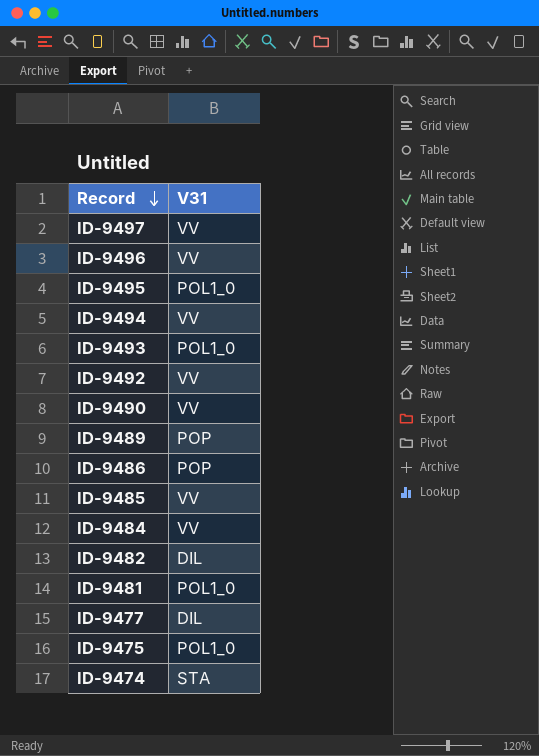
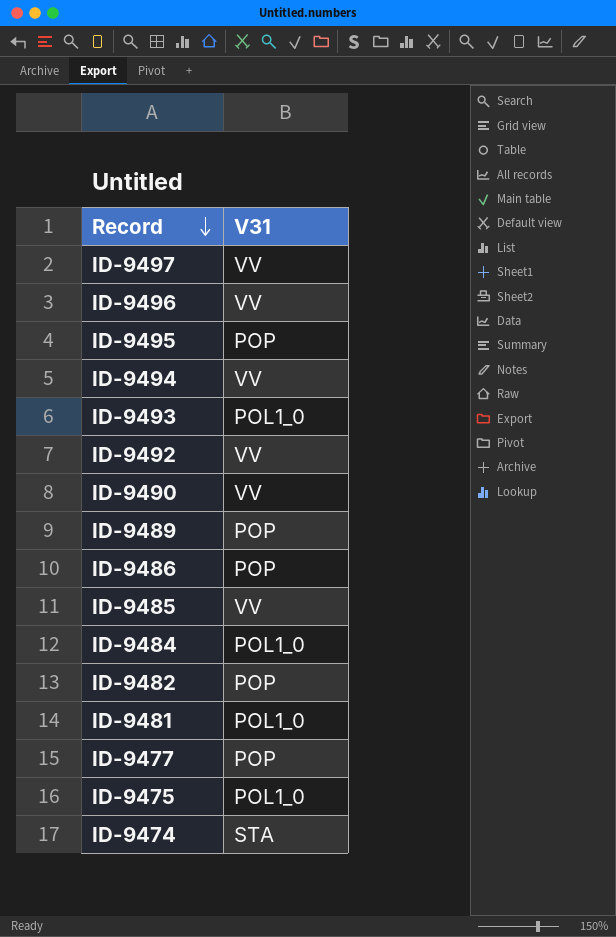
ID-9495 | V31: POL1_0 -> POP
ID-9484 | V31: VV -> POL1_0
ID-9482 | V31: DIL -> POP
ID-9477 | V31: DIL -> POP

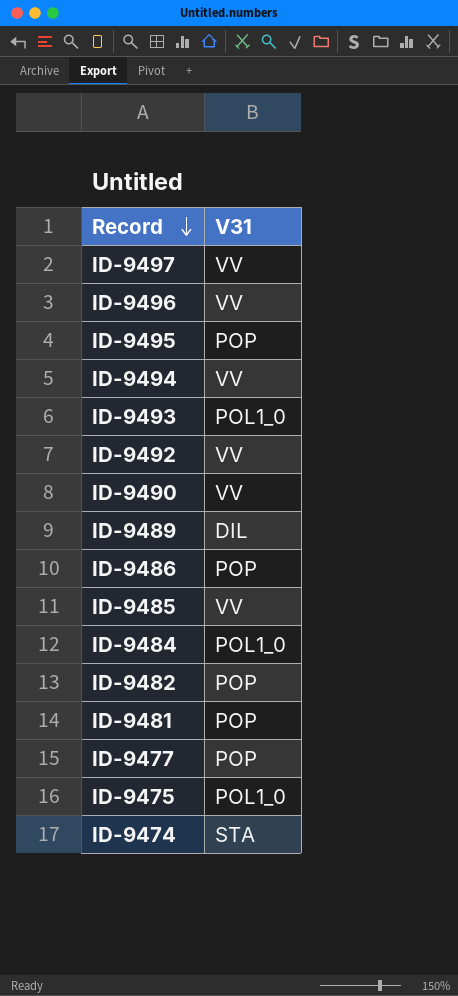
ID-9489 | V31: POP -> DIL
ID-9481 | V31: POL1_0 -> POP

